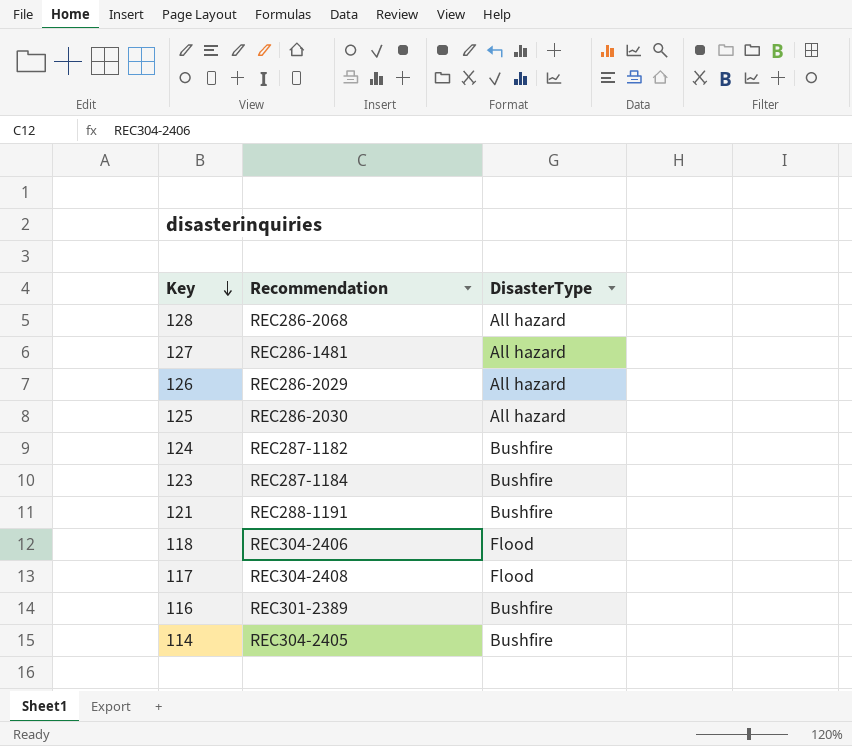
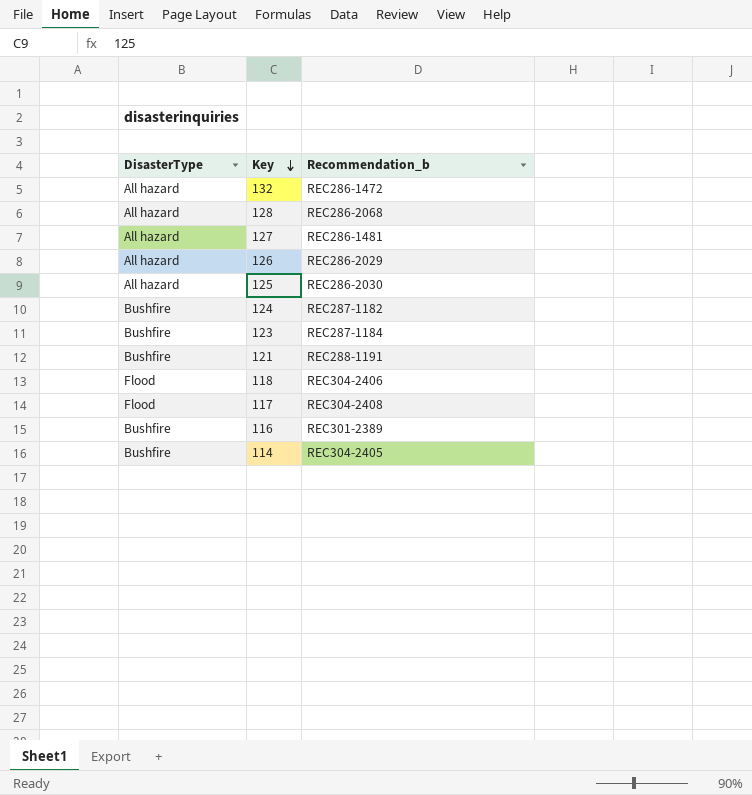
column DisasterType | position: 3 -> 1
column name: Recommendation -> Recommendation_b
row 132: none -> All hazard | REC286-1472

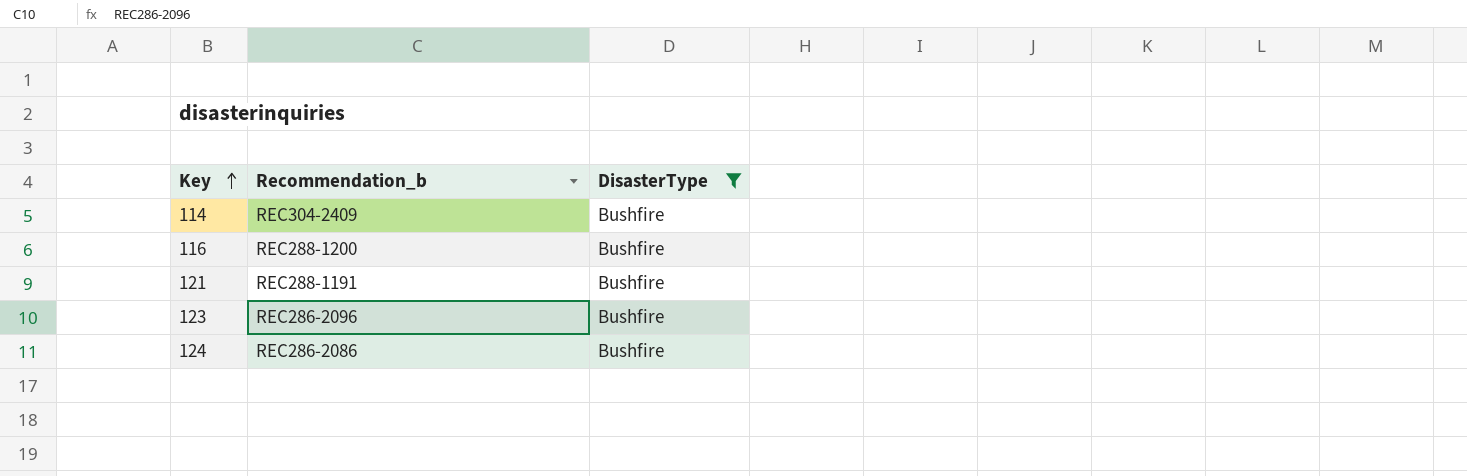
filter: none -> DisasterType = Bushfire
row order: Key descending -> Key ascending
column DisasterType | position: 1 -> 3
114 | Recommendation_b: REC304-2405 -> REC304-2409
116 | Recommendation_b: REC301-2389 -> REC288-1200
123 | Recommendation_b: REC287-1184 -> REC286-2096
124 | Recommendation_b: REC287-1182 -> REC286-2086

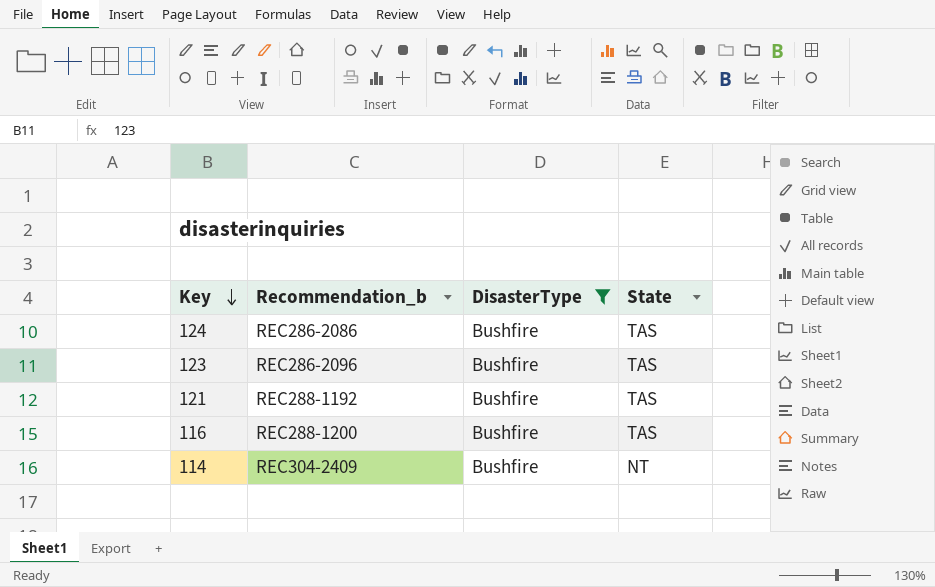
row order: Key ascending -> Key descending
column State | position: none -> 4
121 | Recommendation_b: REC288-1191 -> REC288-1192

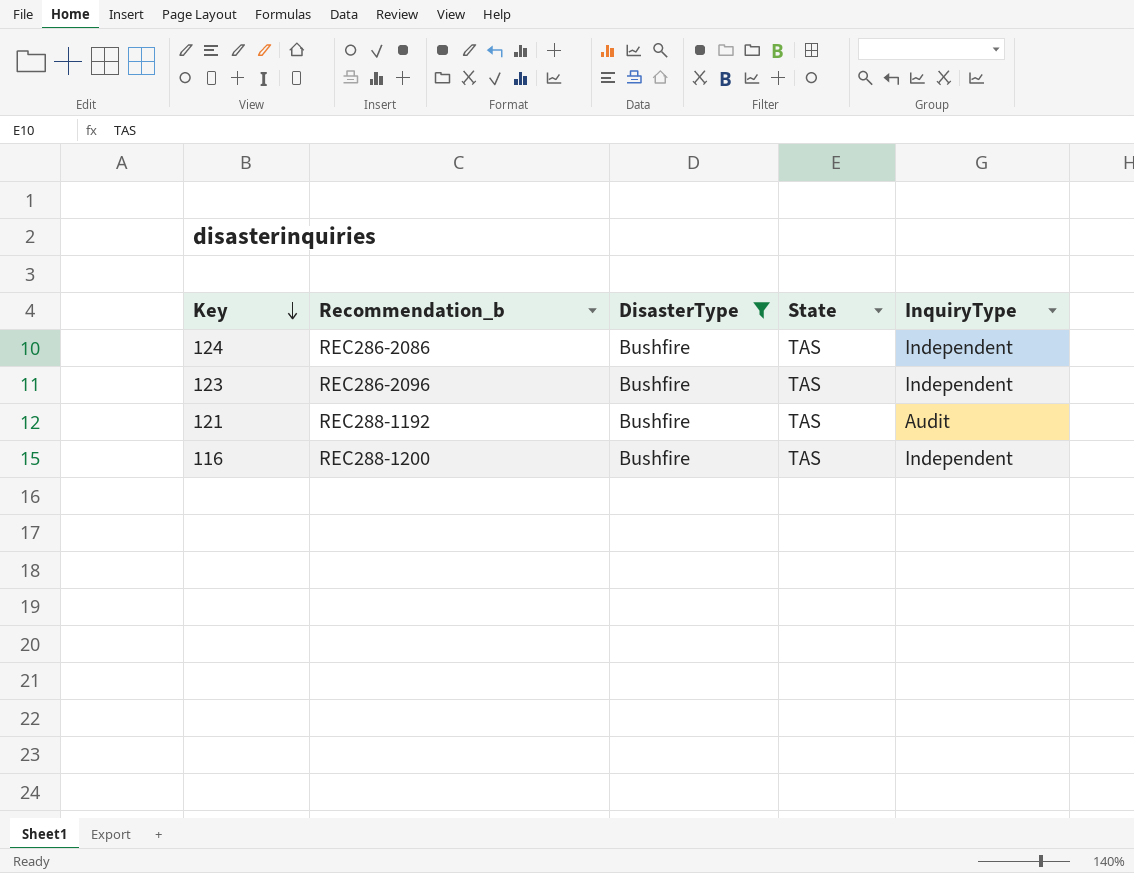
column InquiryType | position: none -> 5
row 114: REC304-2409 | Bushfire | NT -> none

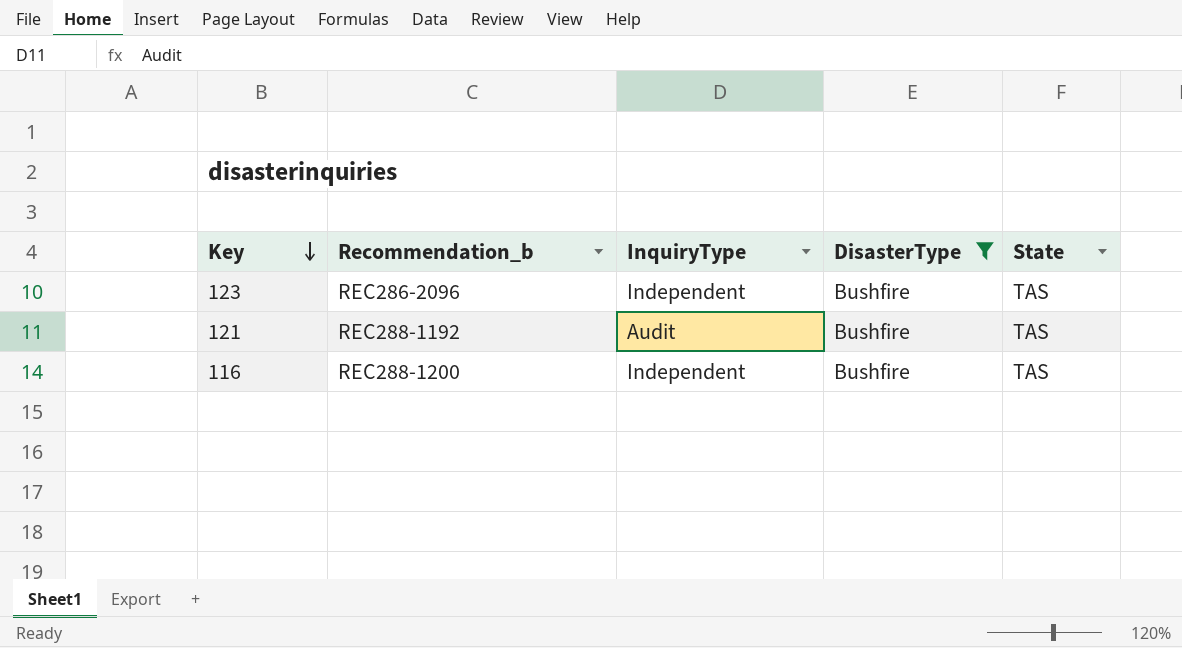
column InquiryType | position: 5 -> 3
row 124: REC286-2086 | Bushfire | TAS | Independent -> none

